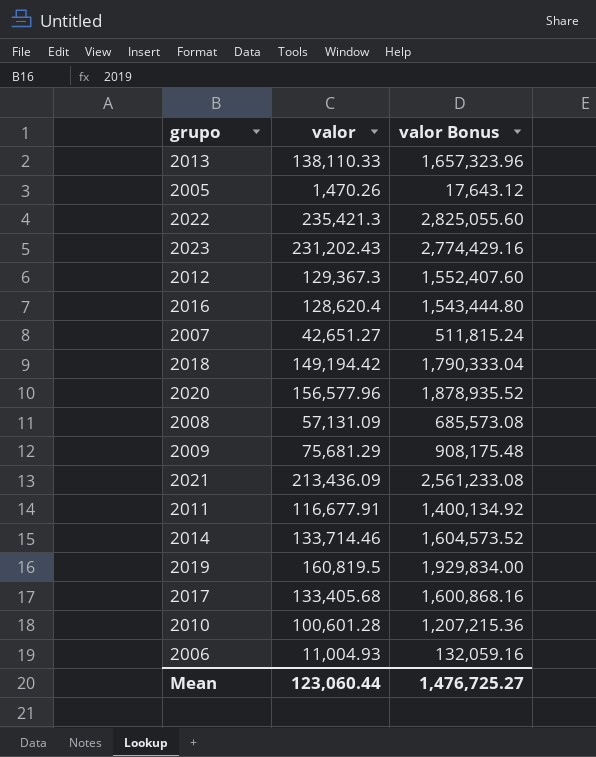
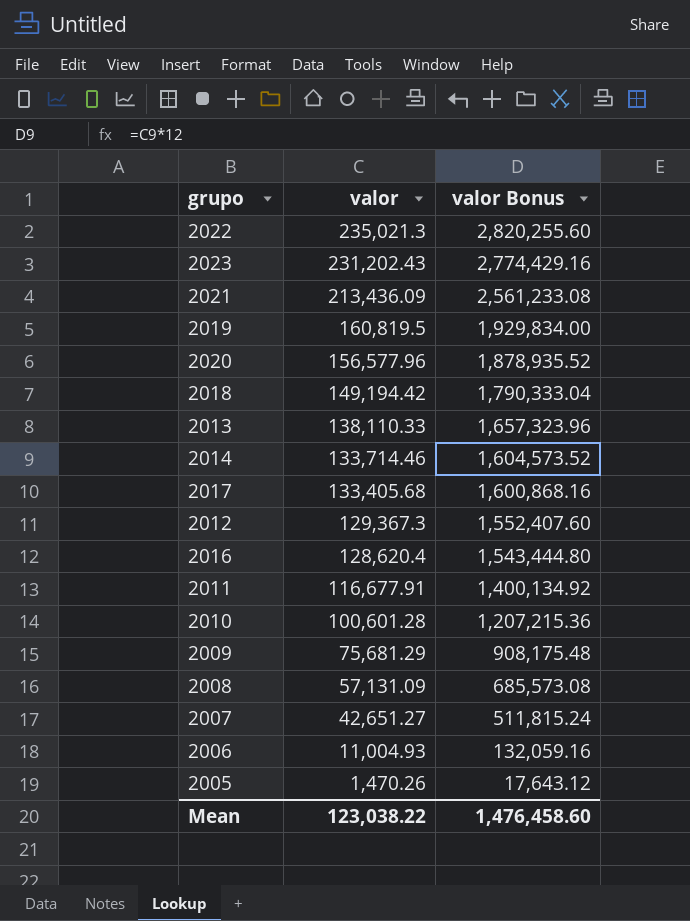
row order: none -> valor descending
2022 | valor: 235,421.3 -> 235,021.3
2022 | valor Bonus: 2,825,055.60 -> 2,820,255.60
Mean | valor: 123,060.44 -> 123,038.22
Mean | valor Bonus: 1,476,725.27 -> 1,476,458.60

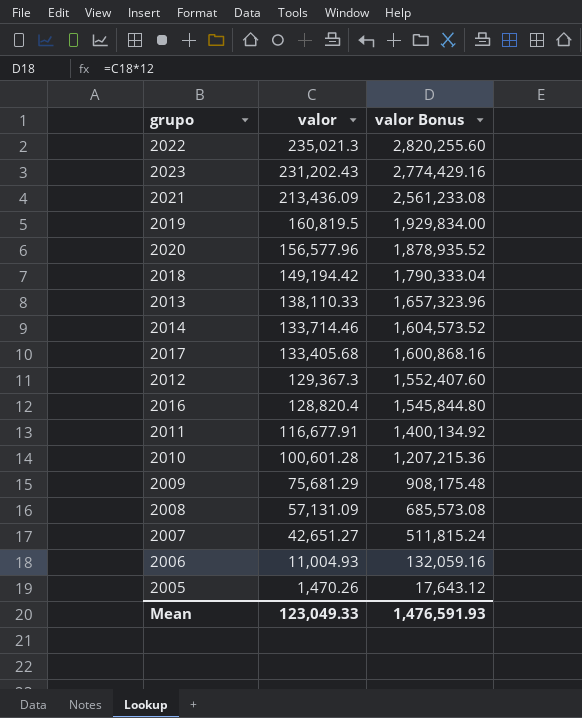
2016 | valor: 128,620.4 -> 128,820.4
2016 | valor Bonus: 1,543,444.80 -> 1,545,844.80
Mean | valor: 123,038.22 -> 123,049.33
Mean | valor Bonus: 1,476,458.60 -> 1,476,591.93

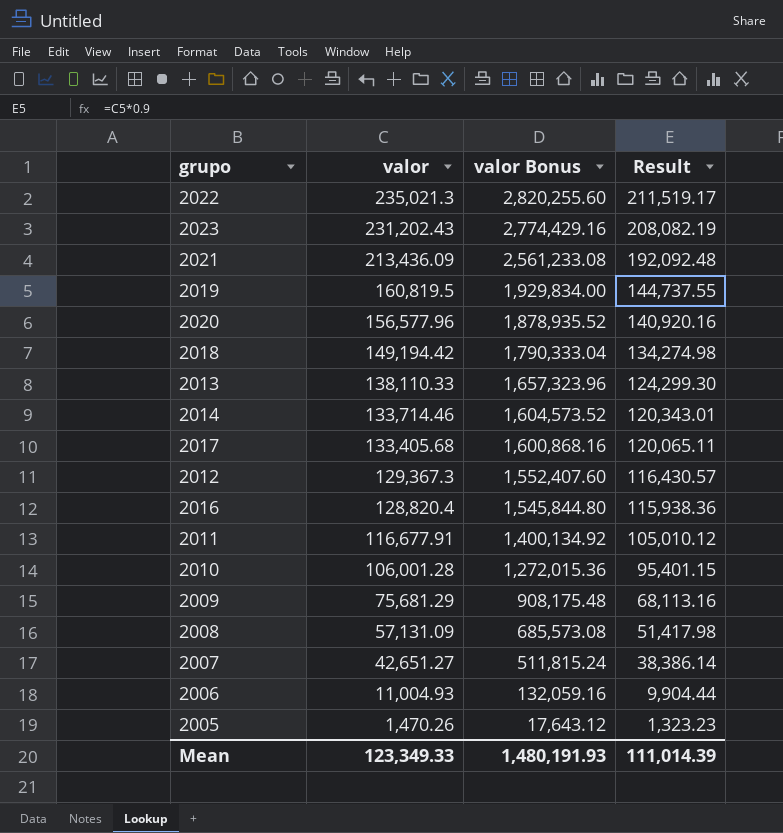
column Result | formula: none -> [valor] * 0.9
2010 | valor: 100,601.28 -> 106,001.28
2010 | valor Bonus: 1,207,215.36 -> 1,272,015.36
Mean | valor: 123,049.33 -> 123,349.33
Mean | valor Bonus: 1,476,591.93 -> 1,480,191.93

